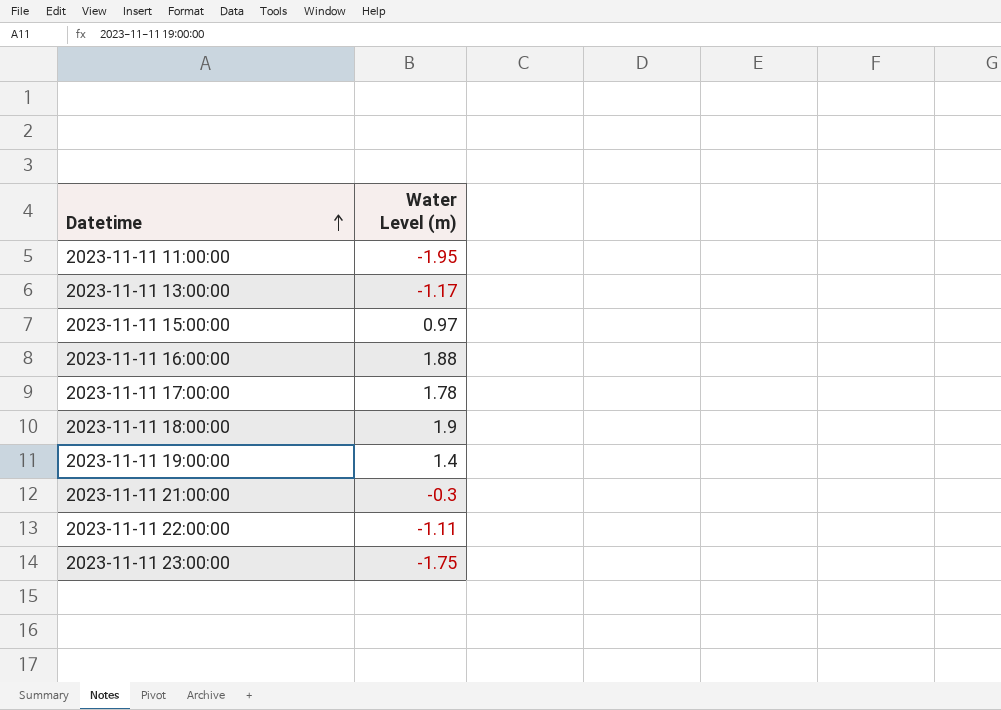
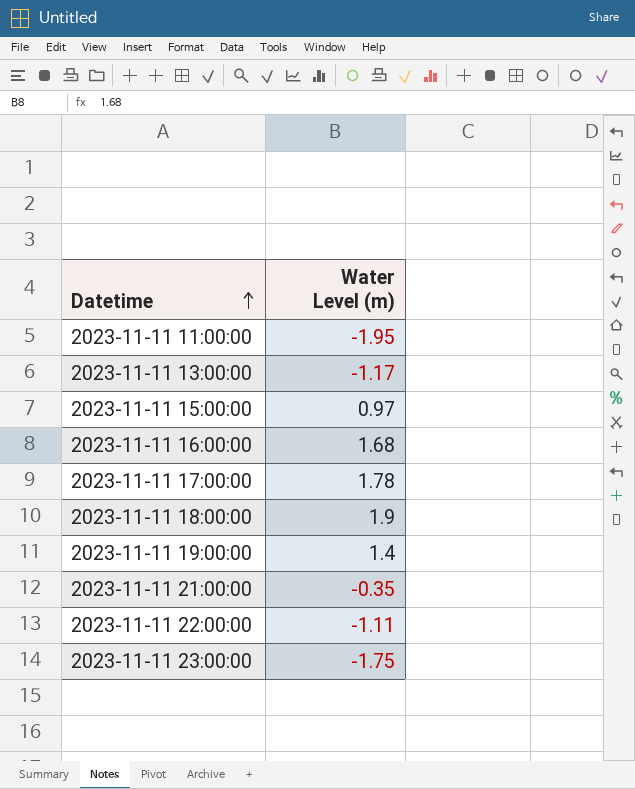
2023-11-11 16:00:00 | Water Level (m): 1.88 -> 1.68
2023-11-11 21:00:00 | Water Level (m): -0.3 -> -0.35

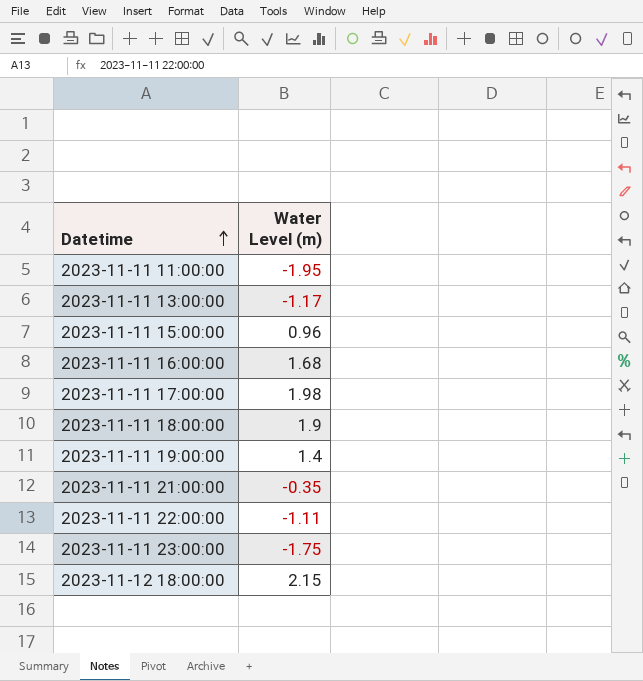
2023-11-11 15:00:00 | Water Level (m): 0.97 -> 0.96
2023-11-11 17:00:00 | Water Level (m): 1.78 -> 1.98
row 2023-11-12 18:00:00: none -> 2.15

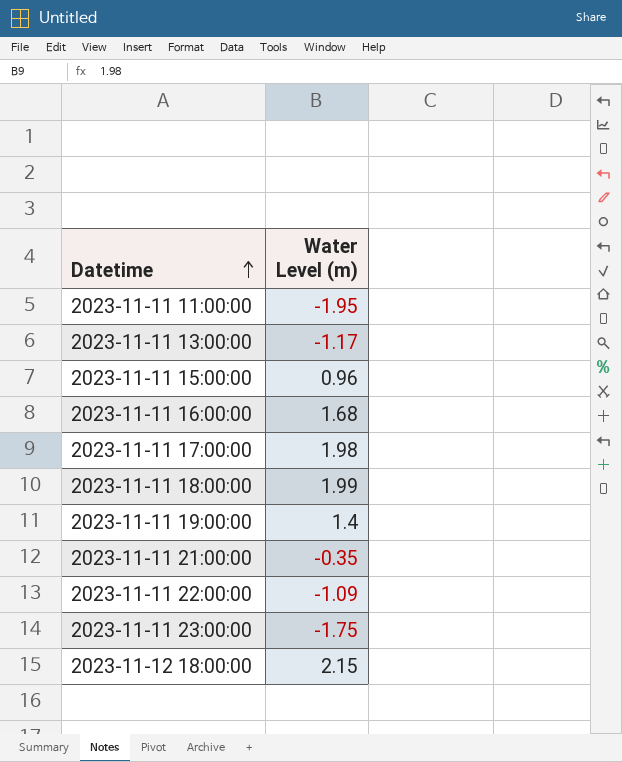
2023-11-11 18:00:00 | Water Level (m): 1.9 -> 1.99
2023-11-11 22:00:00 | Water Level (m): -1.11 -> -1.09

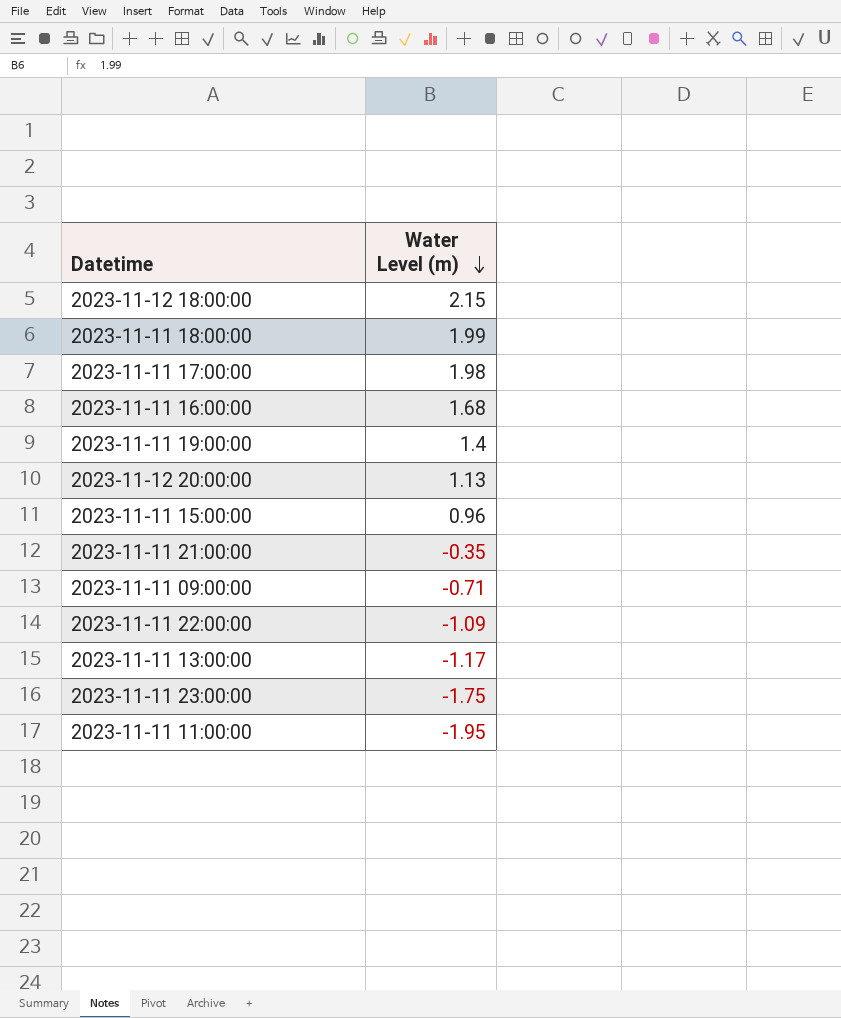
row order: Datetime ascending -> Water Level (m) descending
row 2023-11-12 20:00:00: none -> 1.13
row 2023-11-11 09:00:00: none -> -0.71

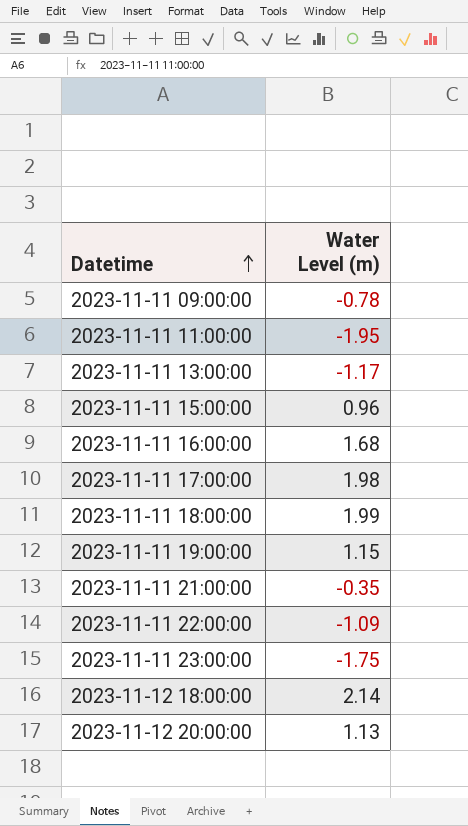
row order: Water Level (m) descending -> Datetime ascending
2023-11-11 09:00:00 | Water Level (m): -0.71 -> -0.78
2023-11-11 19:00:00 | Water Level (m): 1.4 -> 1.15
2023-11-12 18:00:00 | Water Level (m): 2.15 -> 2.14

